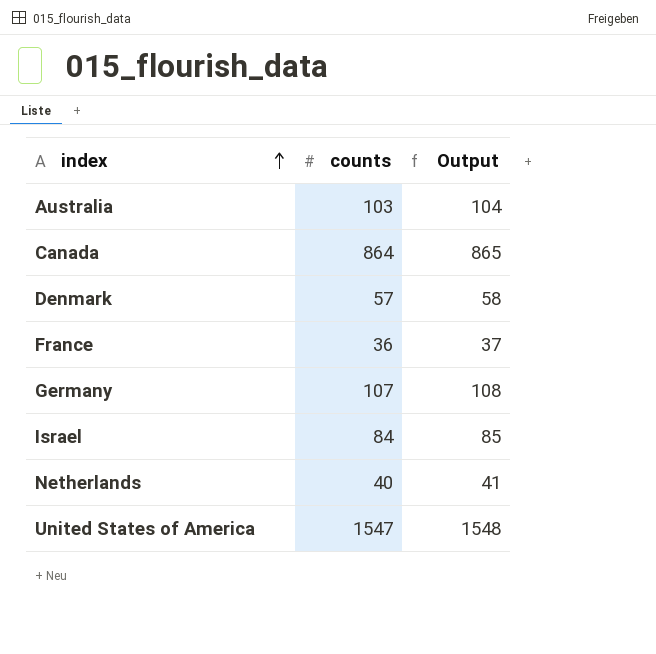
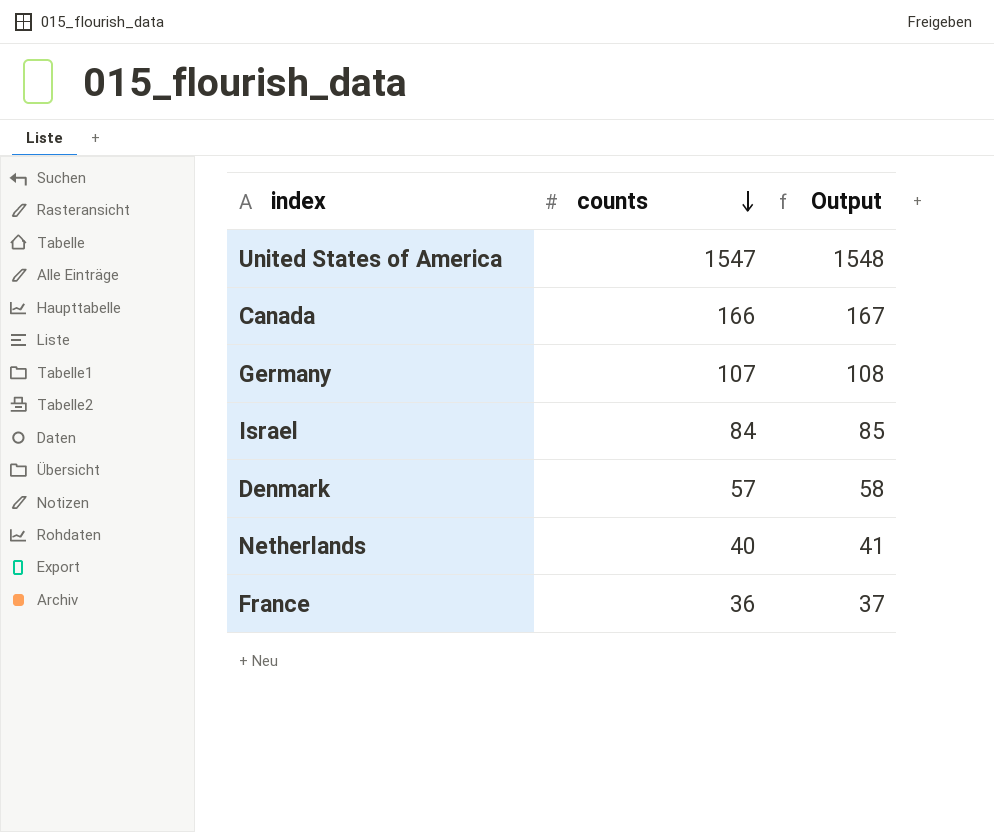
row order: index ascending -> counts descending
row Australia: 103 | 104 -> none
Canada | counts: 864 -> 166
Canada | Output: 865 -> 167

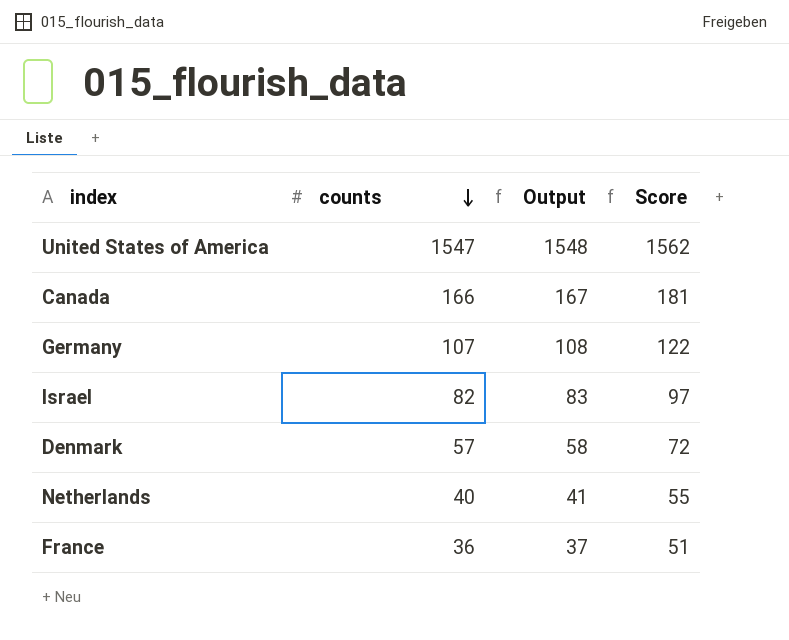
column Score | formula: none -> [counts] + 15
Israel | counts: 84 -> 82
Israel | Output: 85 -> 83

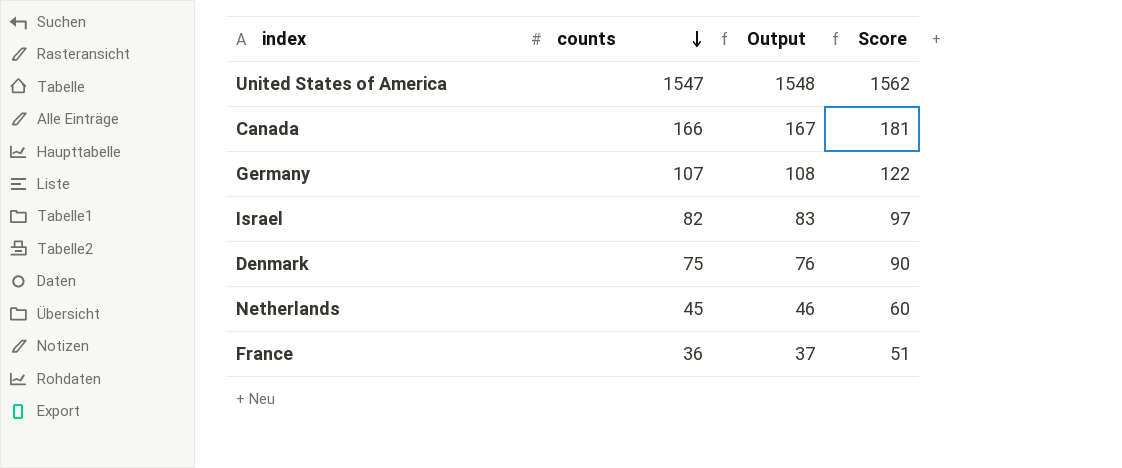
Denmark | counts: 57 -> 75
Denmark | Output: 58 -> 76
Denmark | Score: 72 -> 90
Netherlands | counts: 40 -> 45
Netherlands | Output: 41 -> 46
Netherlands | Score: 55 -> 60

